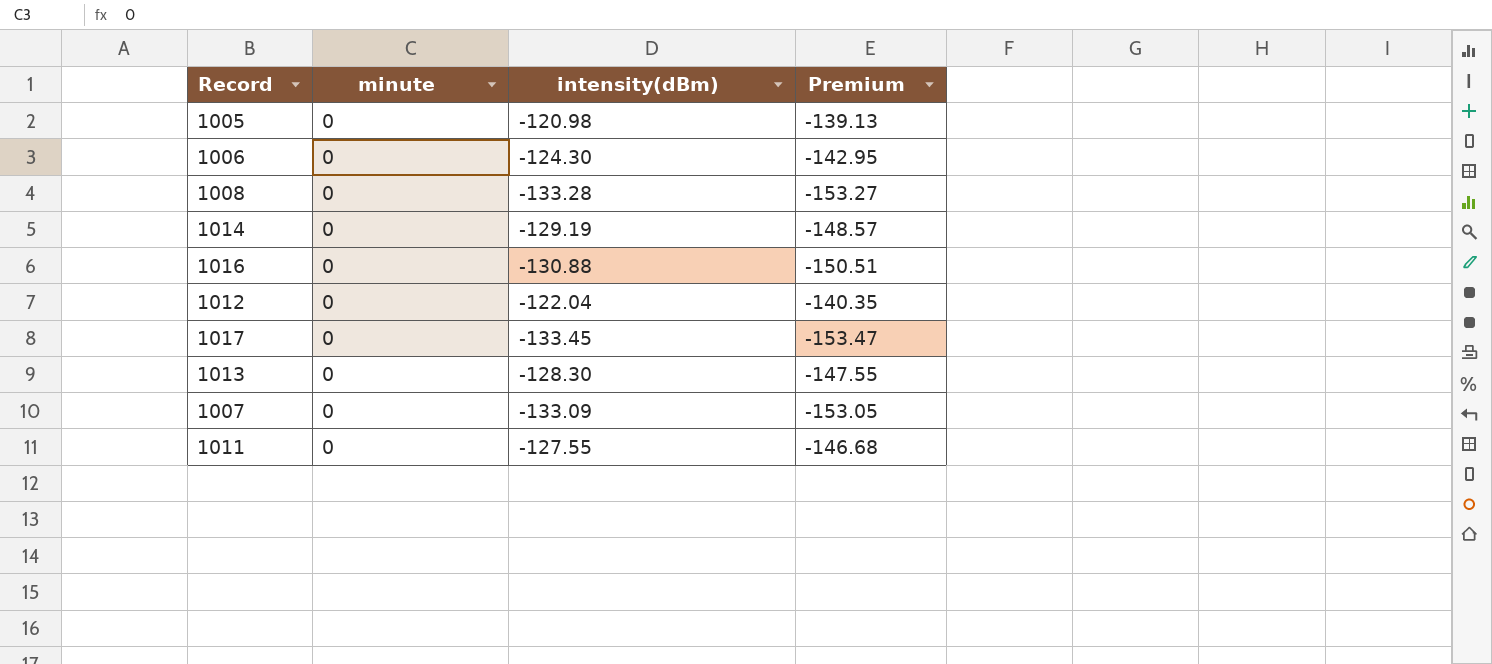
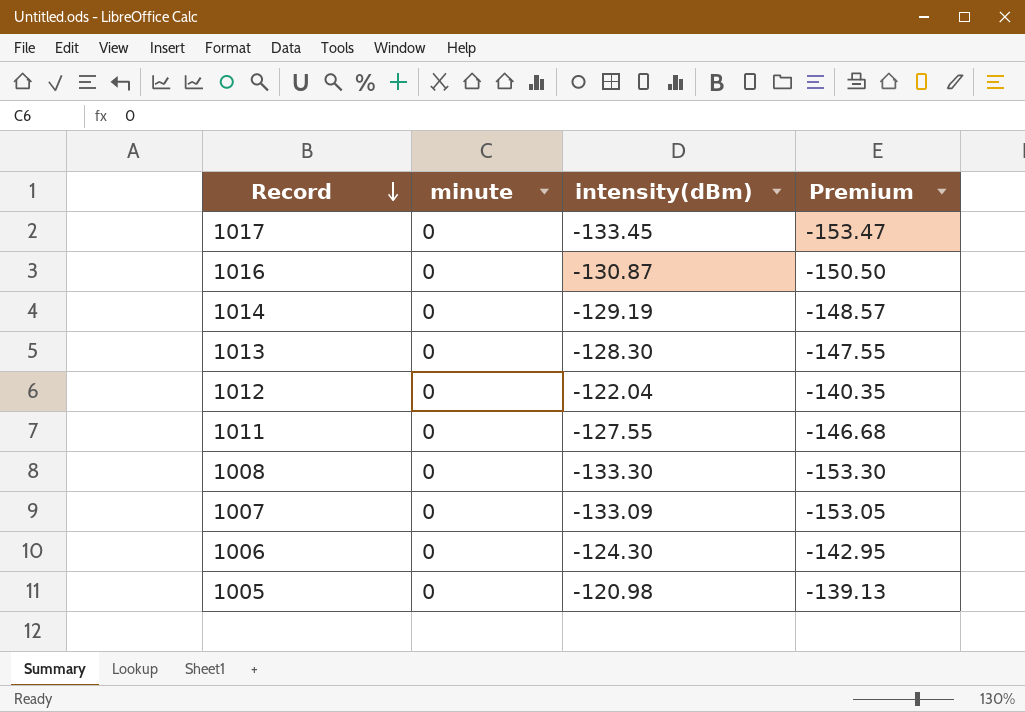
row order: none -> Record descending
1016 | intensity(dBm): -130.88 -> -130.87
1016 | Premium: -150.51 -> -150.50
1008 | intensity(dBm): -133.28 -> -133.30
1008 | Premium: -153.27 -> -153.30

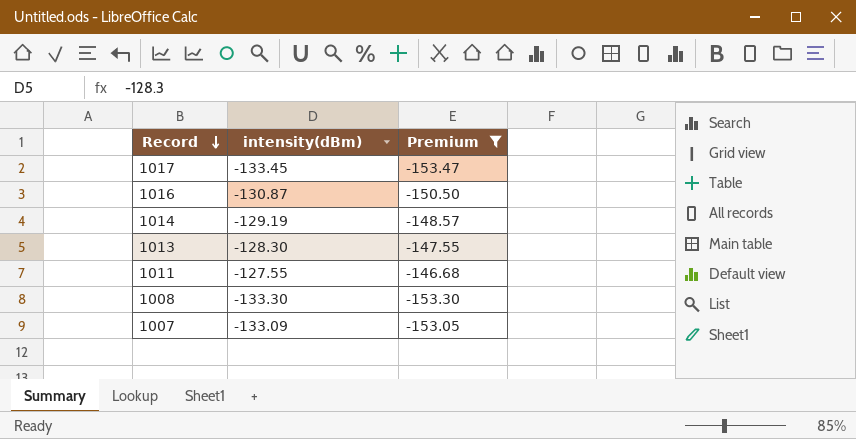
filter: none -> Premium <= -146.68
column minute | position: 2 -> none

